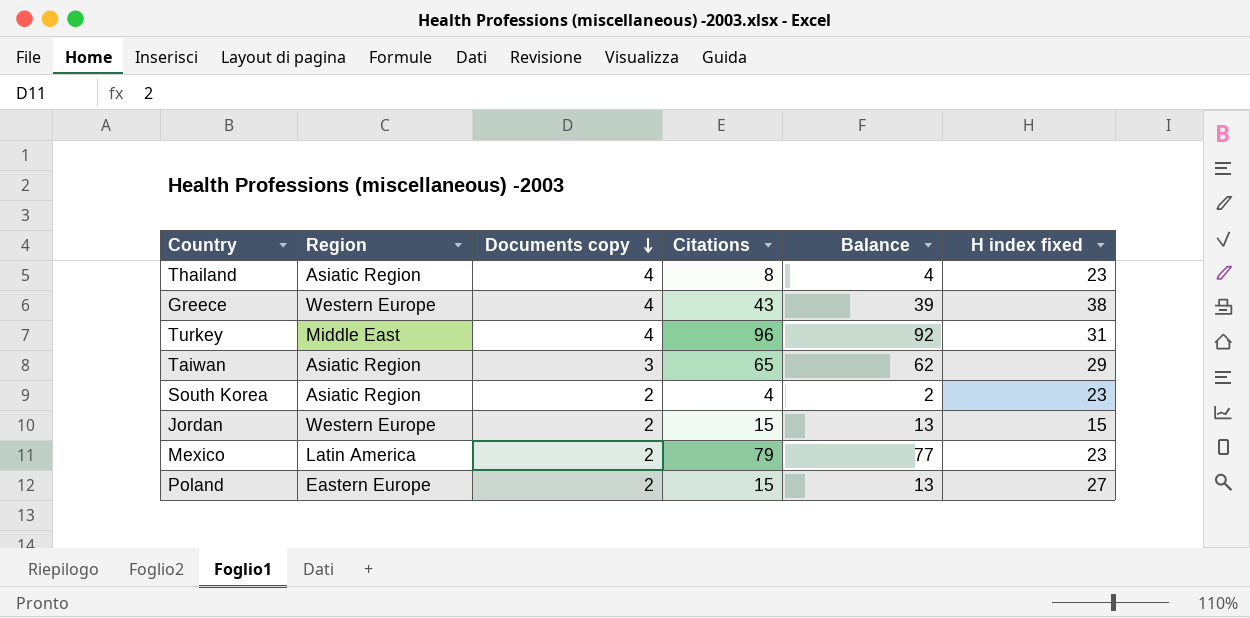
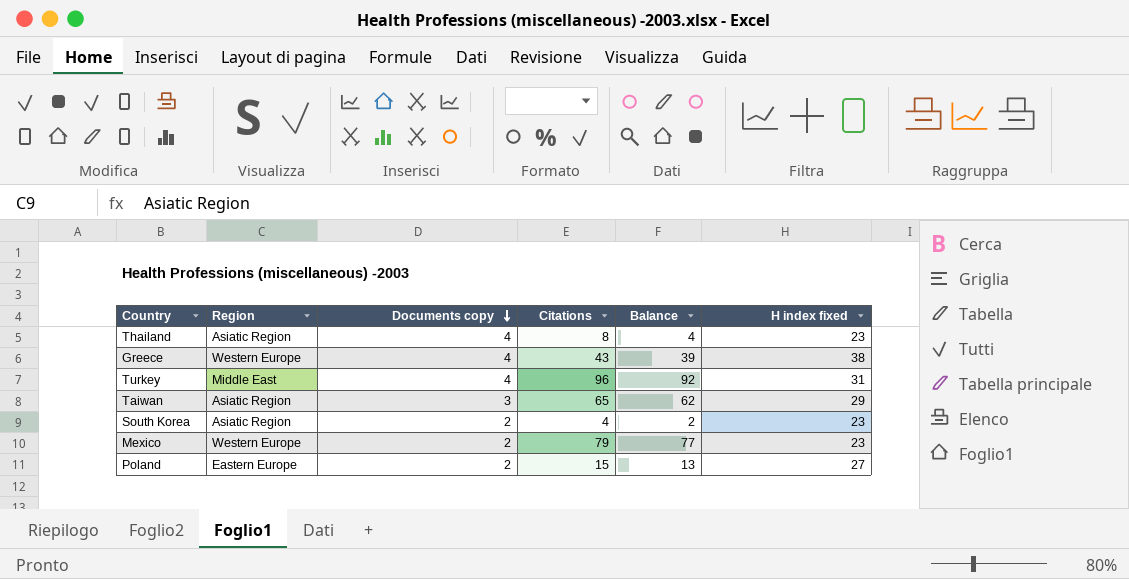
row Jordan: Western Europe | 2 | 15 | 13 | 15 -> none
Mexico | Region: Latin America -> Western Europe

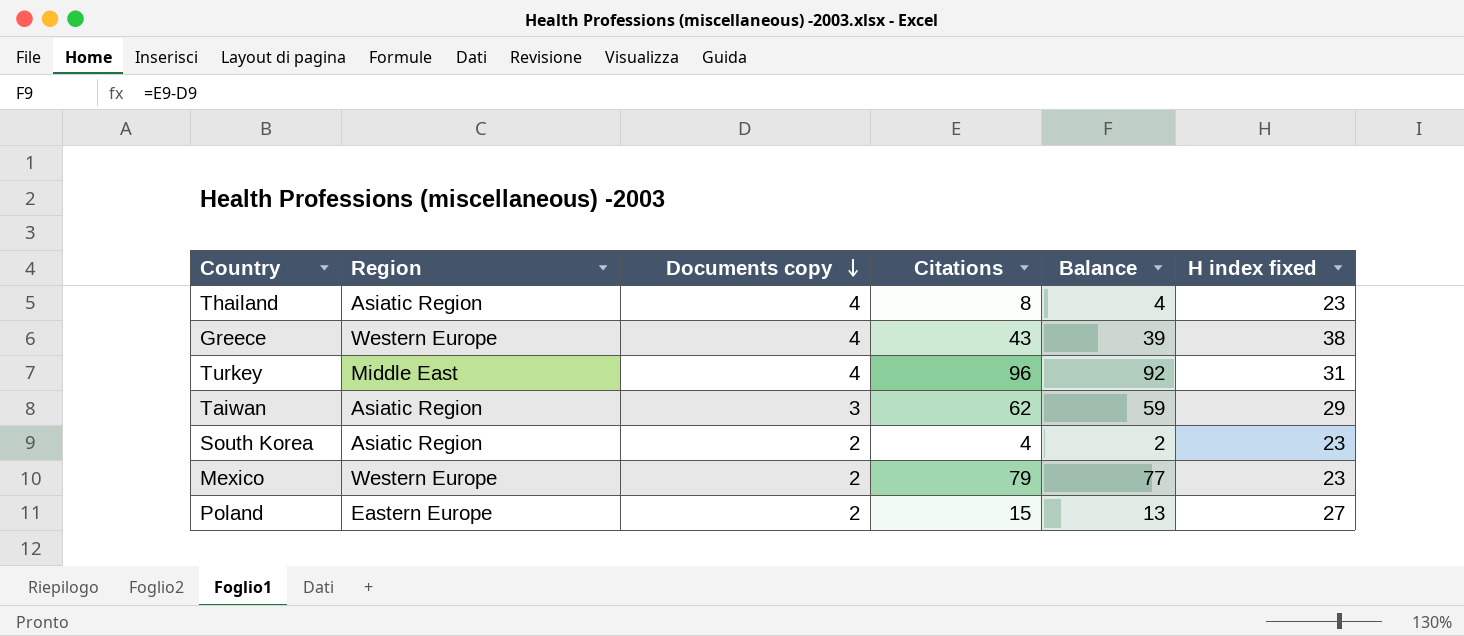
Taiwan | Citations: 65 -> 62
Taiwan | Balance: 62 -> 59

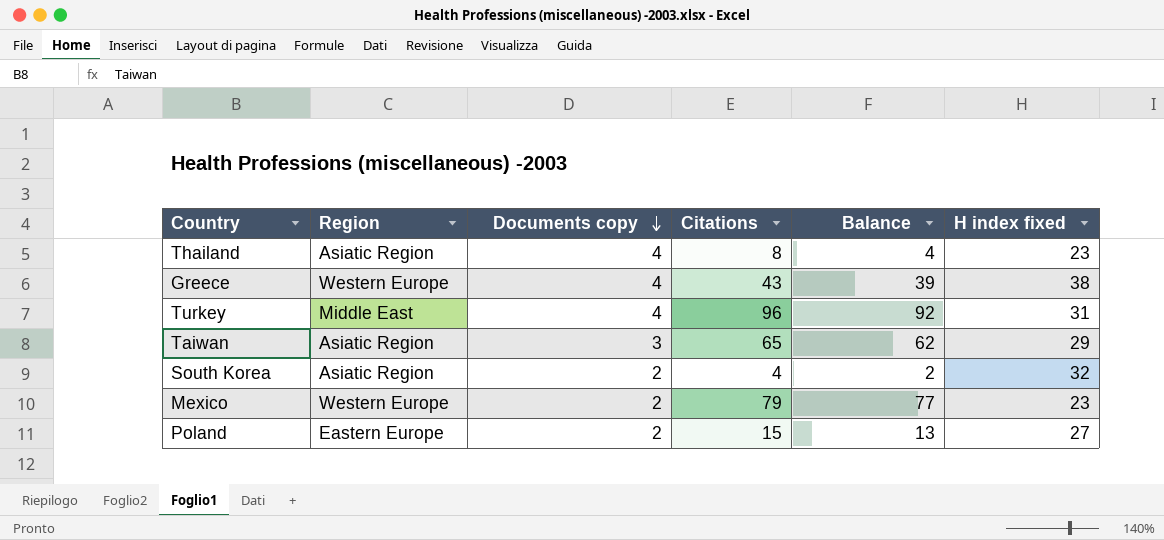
Taiwan | Citations: 62 -> 65
Taiwan | Balance: 59 -> 62
South Korea | H index fixed: 23 -> 32

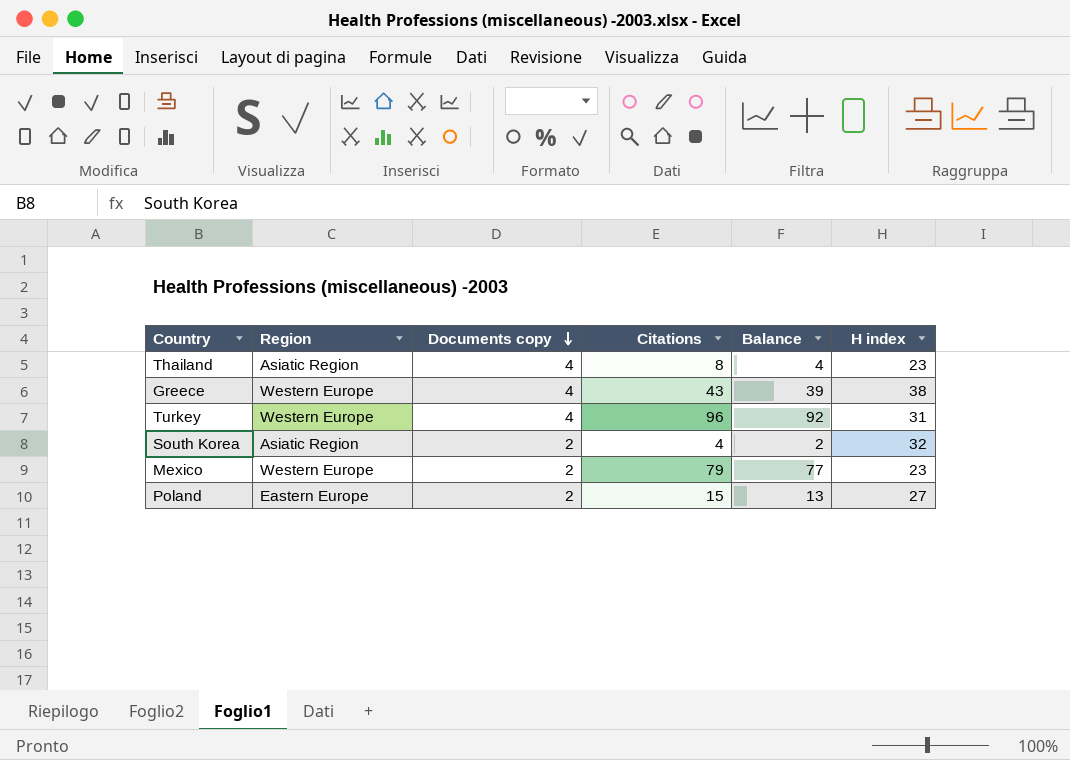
column name: H index fixed -> H index
row Taiwan: Asiatic Region | 3 | 65 | 62 | 29 -> none
Turkey | Region: Middle East -> Western Europe

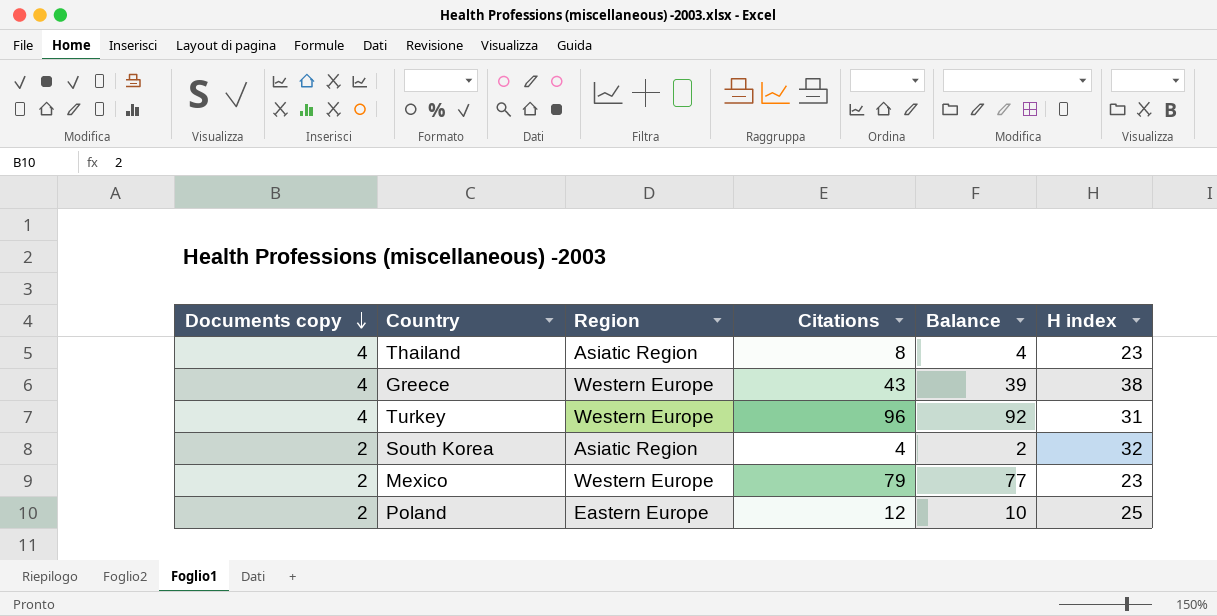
column Documents copy | position: 3 -> 1
Poland | Citations: 15 -> 12
Poland | Balance: 13 -> 10
Poland | H index: 27 -> 25

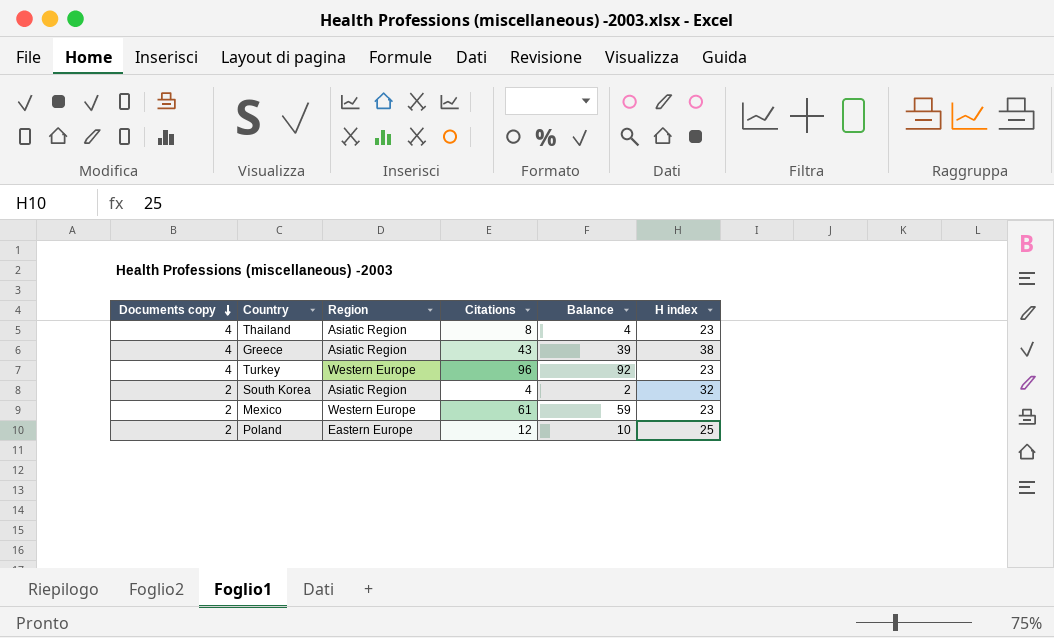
Greece | Region: Western Europe -> Asiatic Region
Turkey | H index: 31 -> 23
Mexico | Citations: 79 -> 61
Mexico | Balance: 77 -> 59

